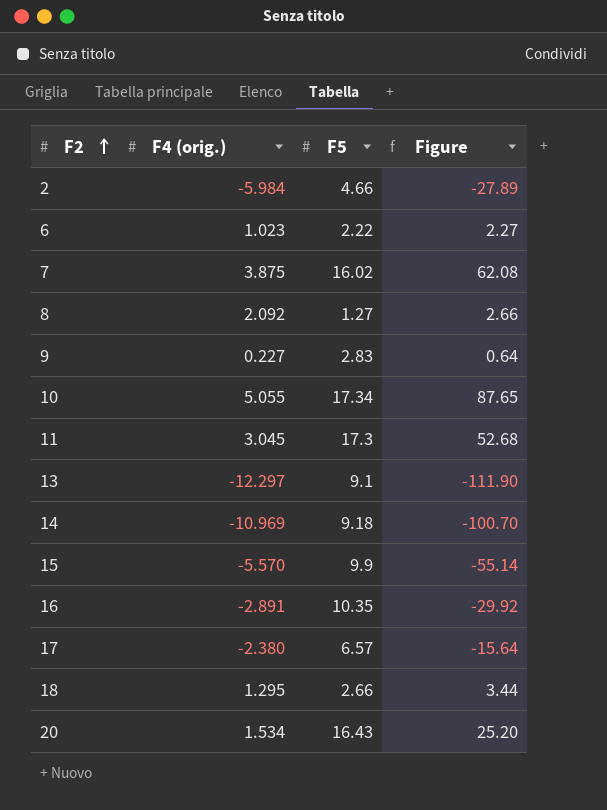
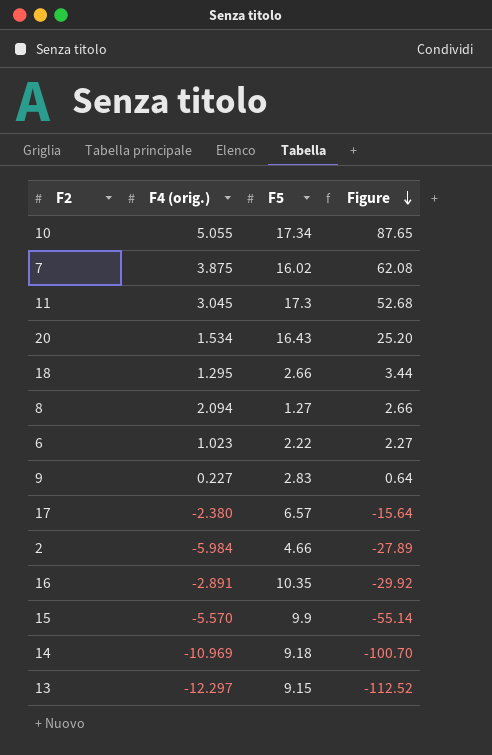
row order: F2 ascending -> Figure descending
8 | F4 (orig.): 2.092 -> 2.094
13 | F5: 9.1 -> 9.15
13 | Figure: -111.90 -> -112.52

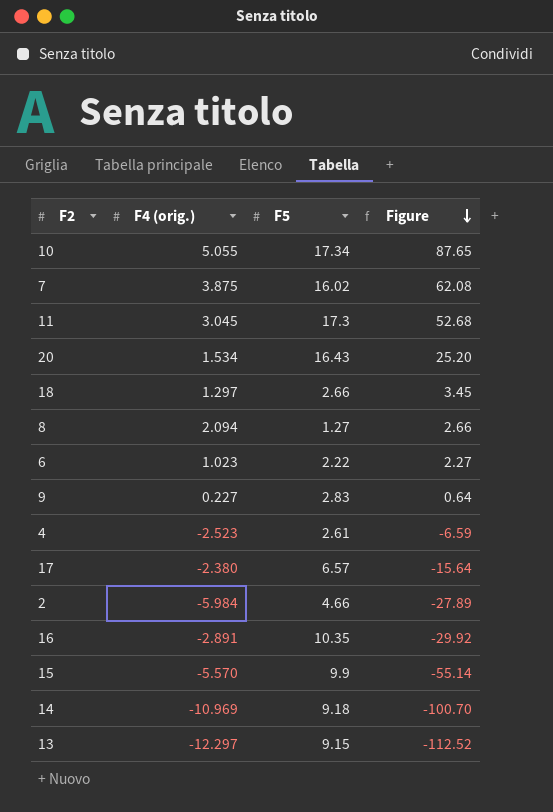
18 | F4 (orig.): 1.295 -> 1.297
18 | Figure: 3.44 -> 3.45
row 4: none -> -2.523 | 2.61 | -6.59

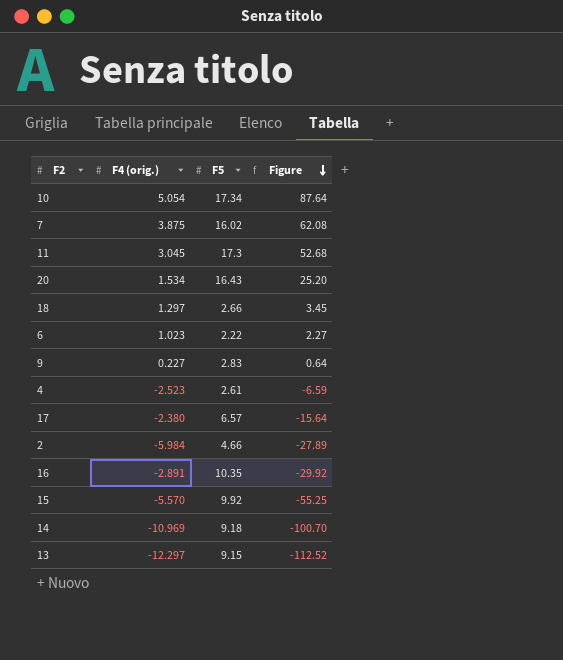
row 8: 2.094 | 1.27 | 2.66 -> none
10 | F4 (orig.): 5.055 -> 5.054
10 | Figure: 87.65 -> 87.64
15 | F5: 9.9 -> 9.92
15 | Figure: -55.14 -> -55.25

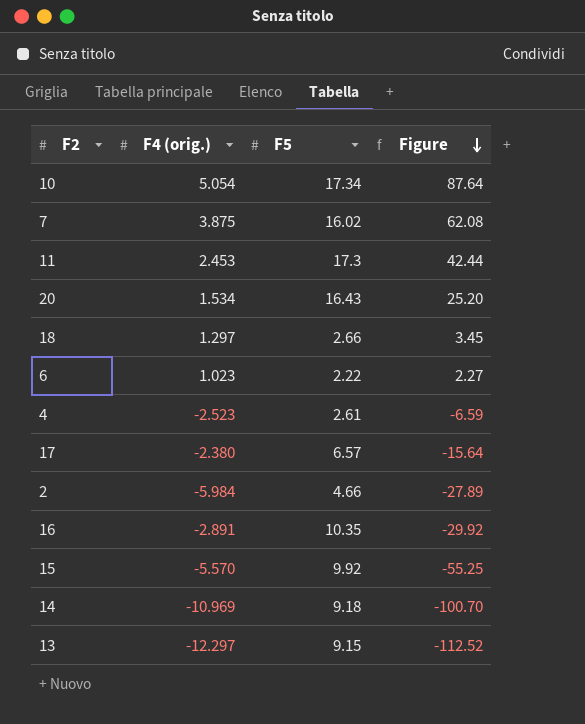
row 9: 0.227 | 2.83 | 0.64 -> none
11 | F4 (orig.): 3.045 -> 2.453
11 | Figure: 52.68 -> 42.44

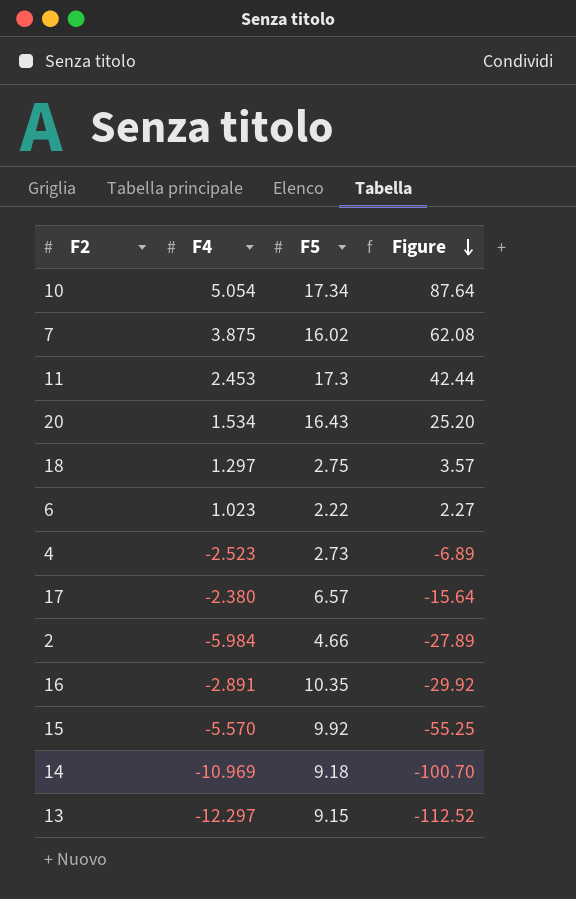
column name: F4 (orig.) -> F4
18 | F5: 2.66 -> 2.75
18 | Figure: 3.45 -> 3.57
4 | F5: 2.61 -> 2.73
4 | Figure: -6.59 -> -6.89

